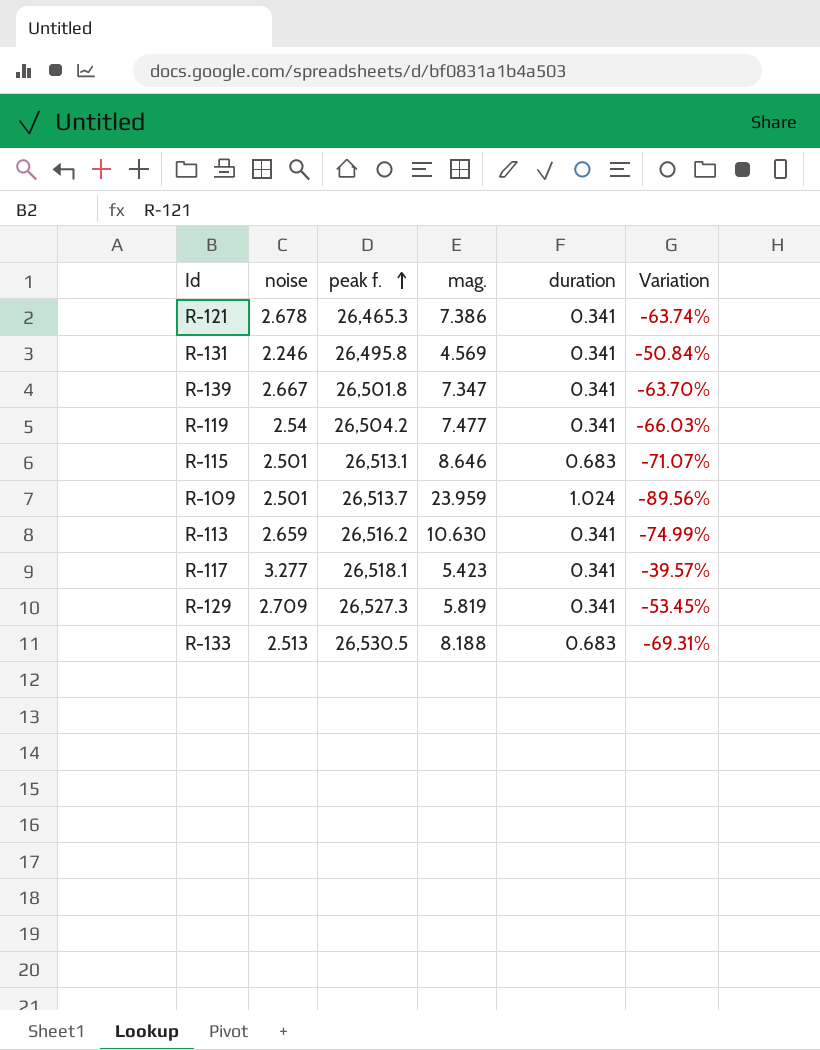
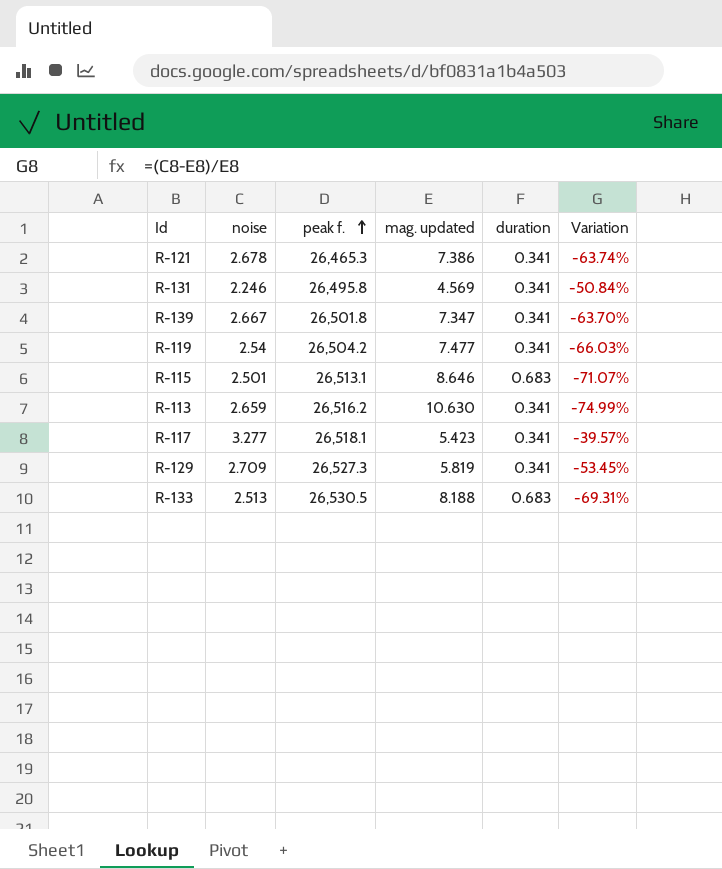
column name: mag. -> mag. updated
row R-109: 2.501 | 26,513.7 | 23.959 | 1.024 | -89.56% -> none

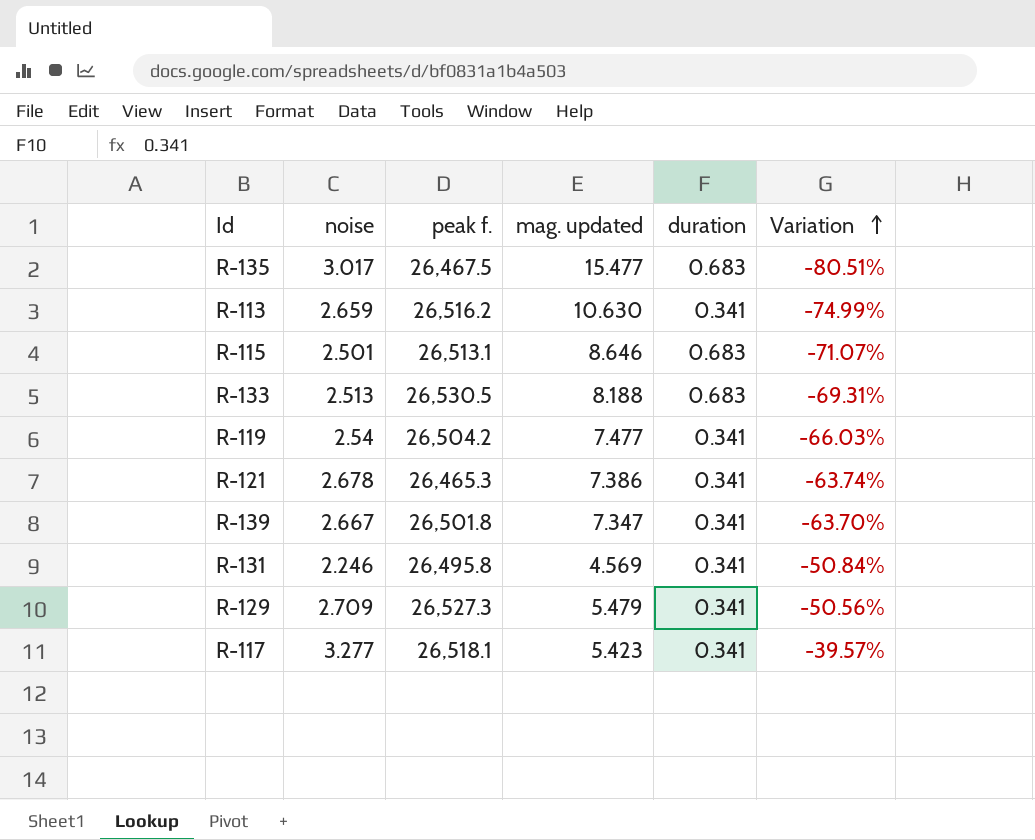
row order: peak f. ascending -> Variation ascending
row R-135: none -> 3.017 | 26,467.5 | 15.477 | 0.683 | -80.51%
R-129 | mag. updated: 5.819 -> 5.479
R-129 | Variation: -53.45% -> -50.56%

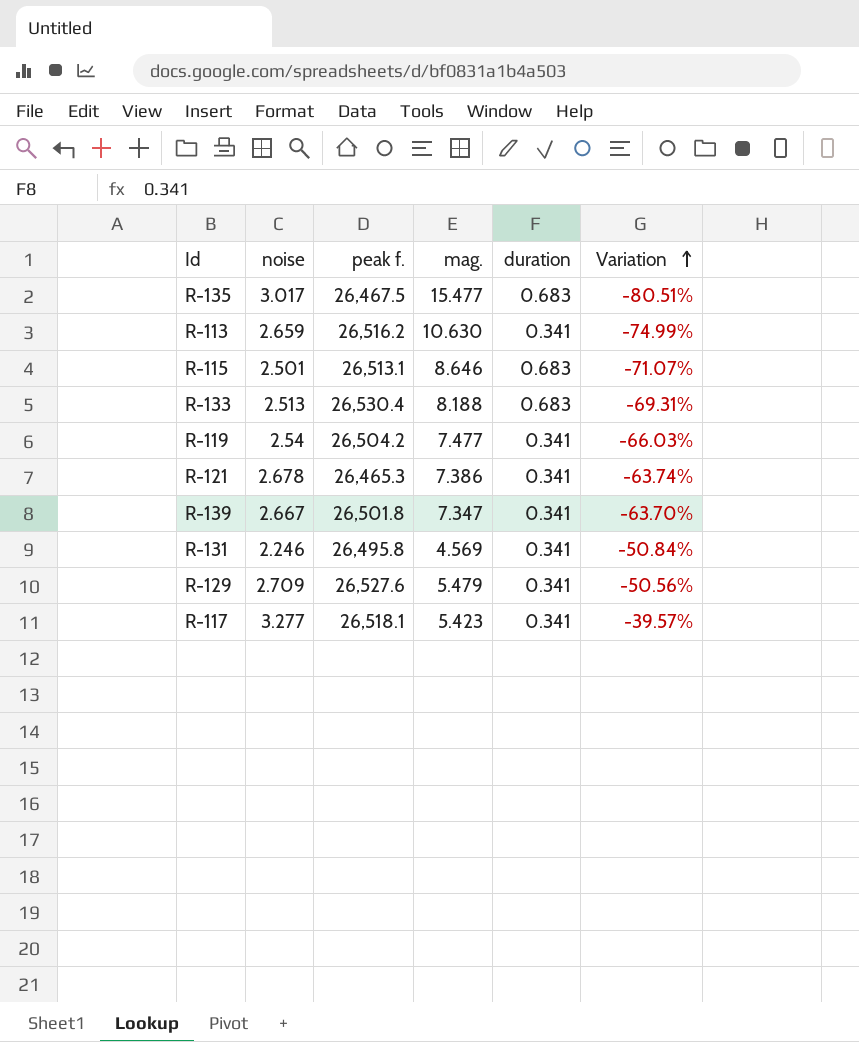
column name: mag. updated -> mag.
R-133 | peak f.: 26,530.5 -> 26,530.4
R-129 | peak f.: 26,527.3 -> 26,527.6

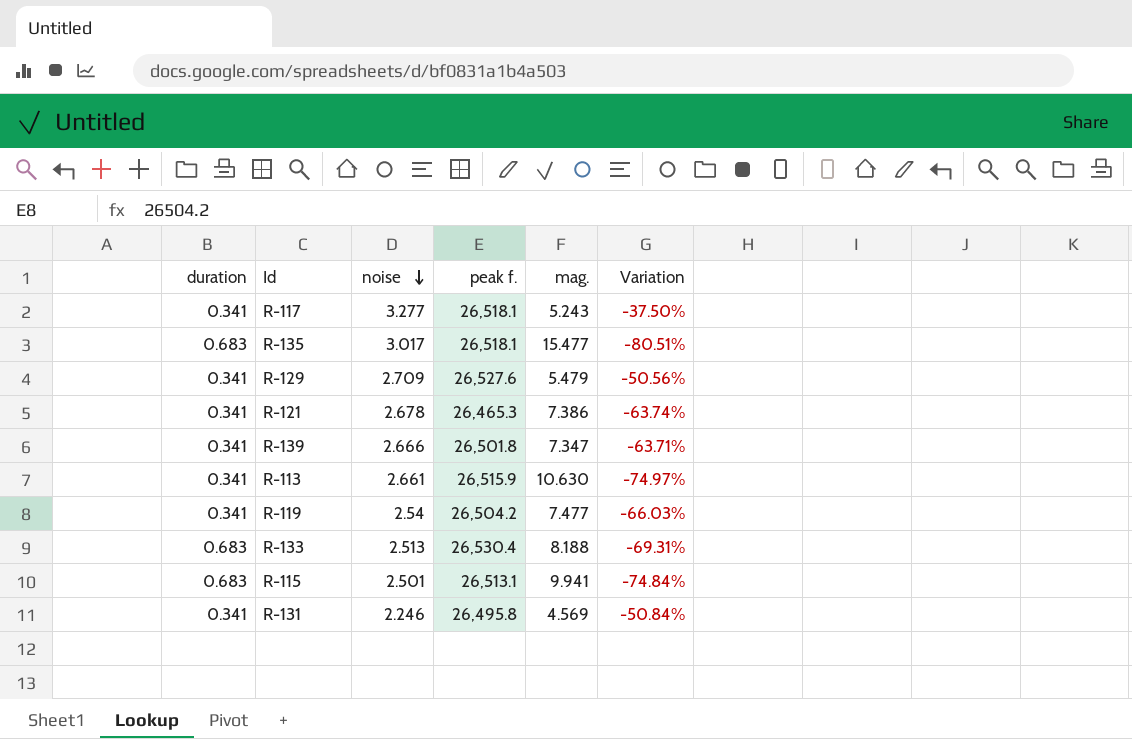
row order: Variation ascending -> noise descending
column duration | position: 5 -> 1
R-117 | mag.: 5.423 -> 5.243
R-117 | Variation: -39.57% -> -37.50%
R-135 | peak f.: 26,467.5 -> 26,518.1
R-139 | noise: 2.667 -> 2.666
R-139 | Variation: -63.70% -> -63.71%
R-113 | noise: 2.659 -> 2.661
R-113 | peak f.: 26,516.2 -> 26,515.9
R-113 | Variation: -74.99% -> -74.97%
R-115 | mag.: 8.646 -> 9.941
R-115 | Variation: -71.07% -> -74.84%

